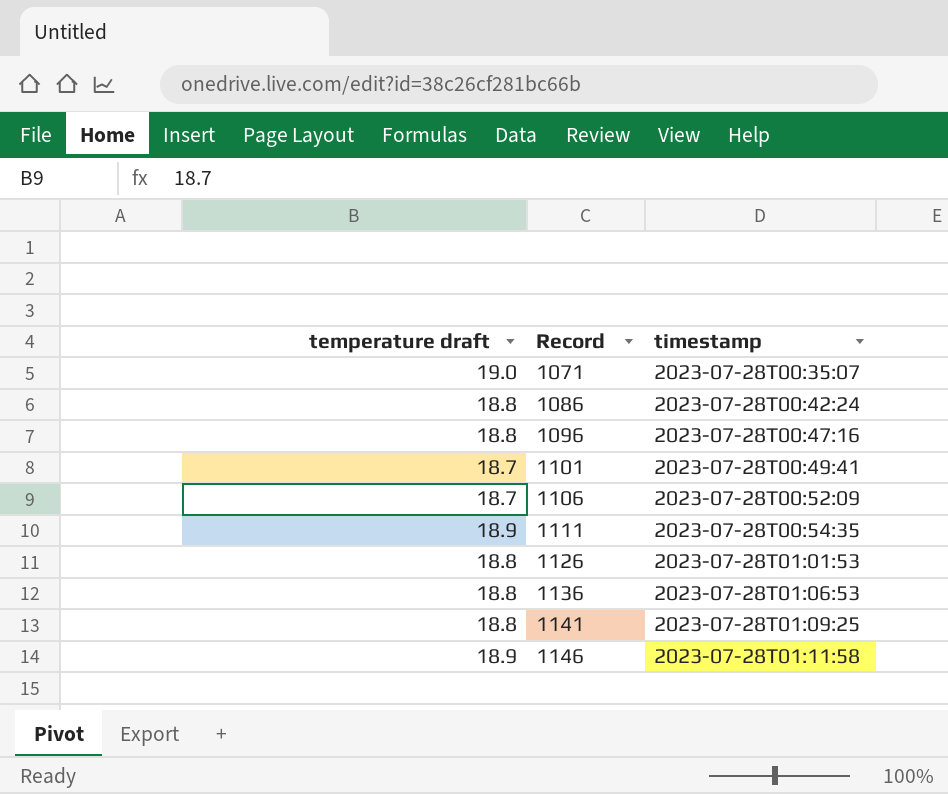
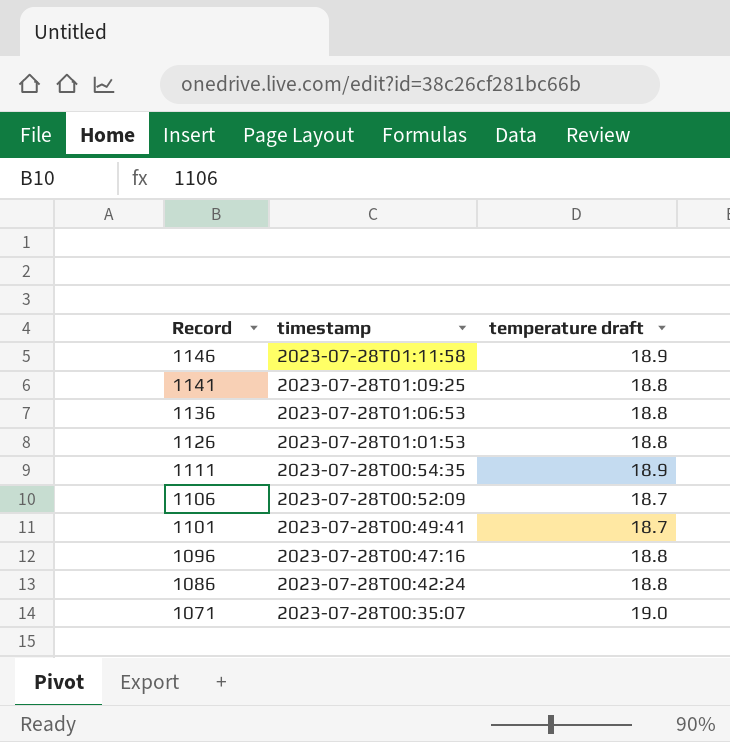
row order: Record ascending -> Record descending
column temperature draft | position: 1 -> 3

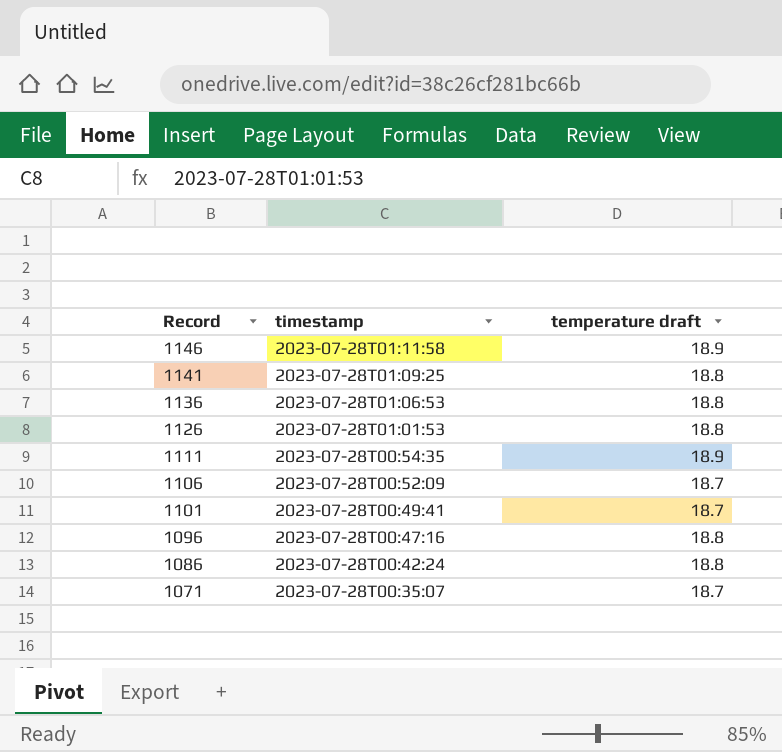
1071 | temperature draft: 19.0 -> 18.7

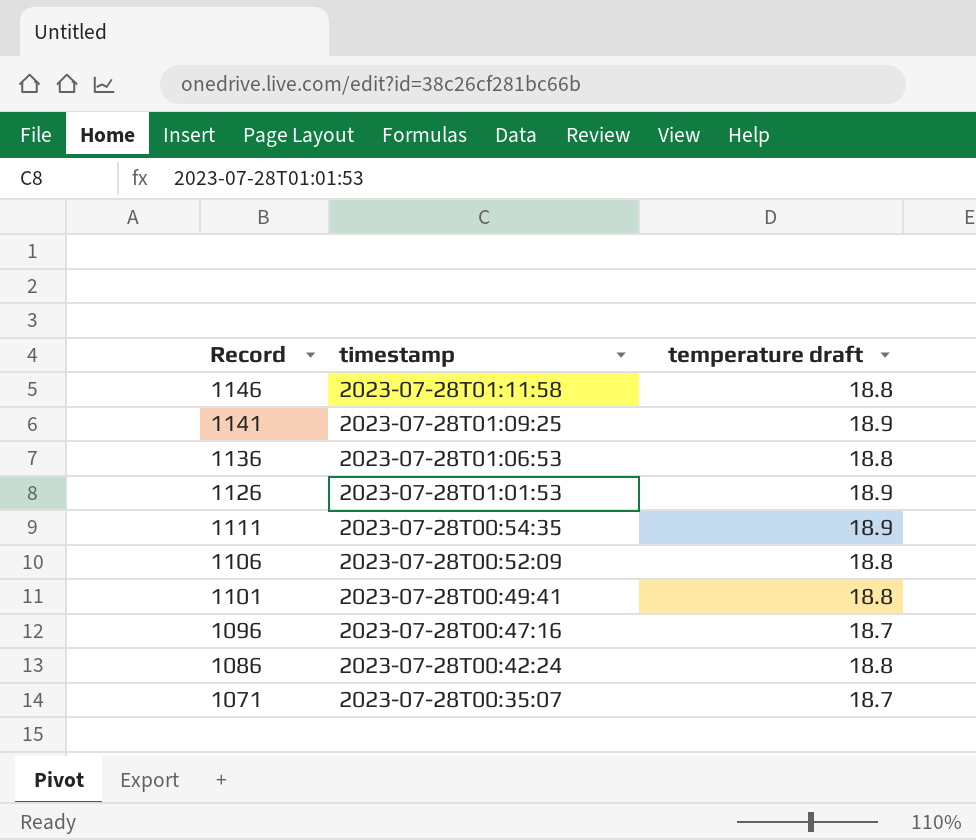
1146 | temperature draft: 18.9 -> 18.8
1141 | temperature draft: 18.8 -> 18.9
1126 | temperature draft: 18.8 -> 18.9
1106 | temperature draft: 18.7 -> 18.8
1101 | temperature draft: 18.7 -> 18.8
1096 | temperature draft: 18.8 -> 18.7

